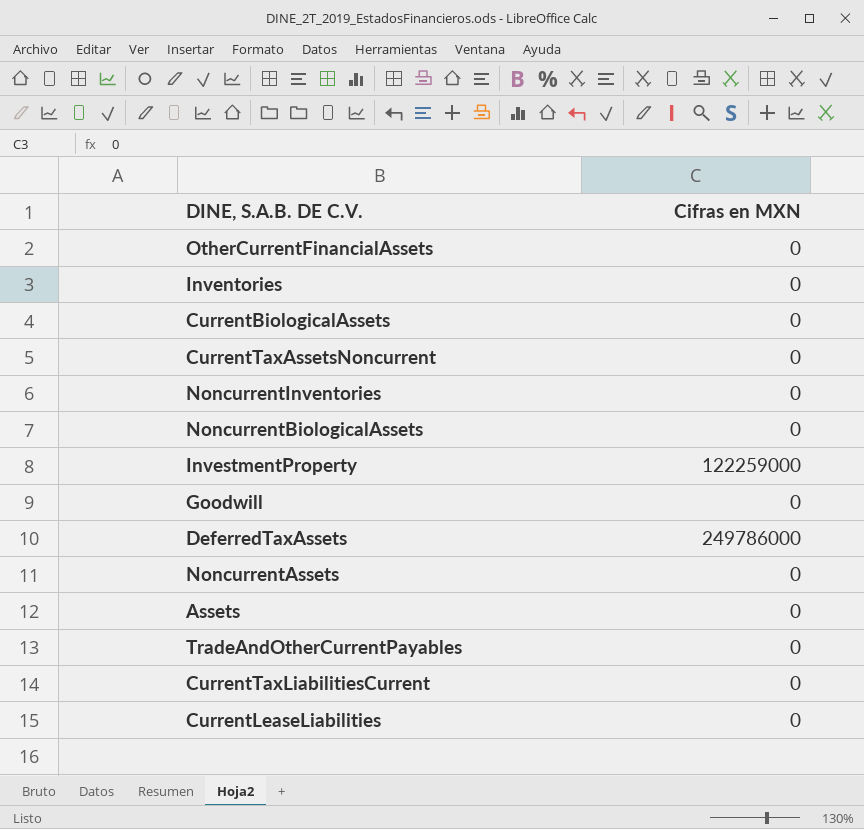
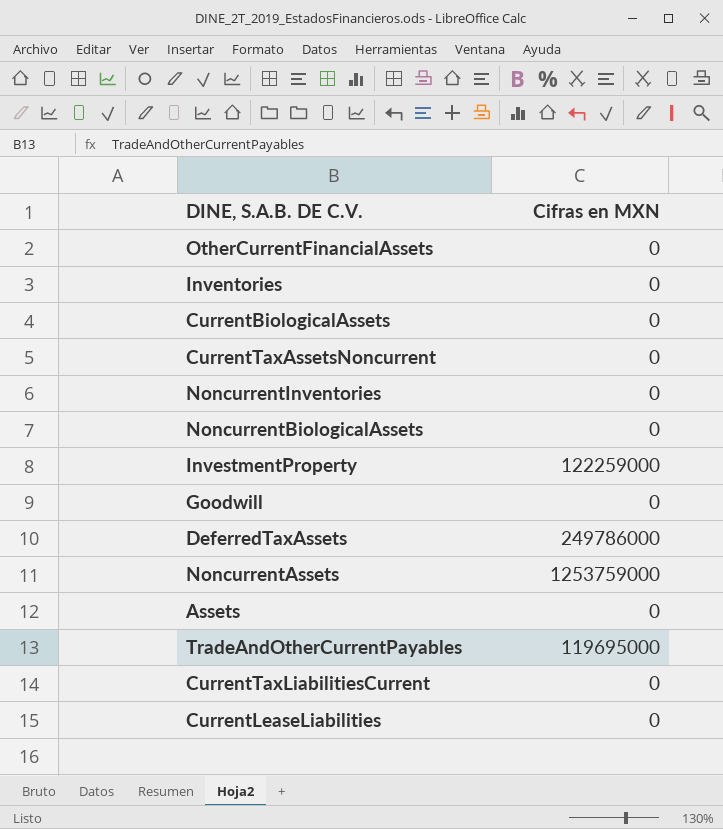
NoncurrentAssets | Cifras en MXN: 0 -> 1253759000
TradeAndOtherCurrentPayables | Cifras en MXN: 0 -> 119695000

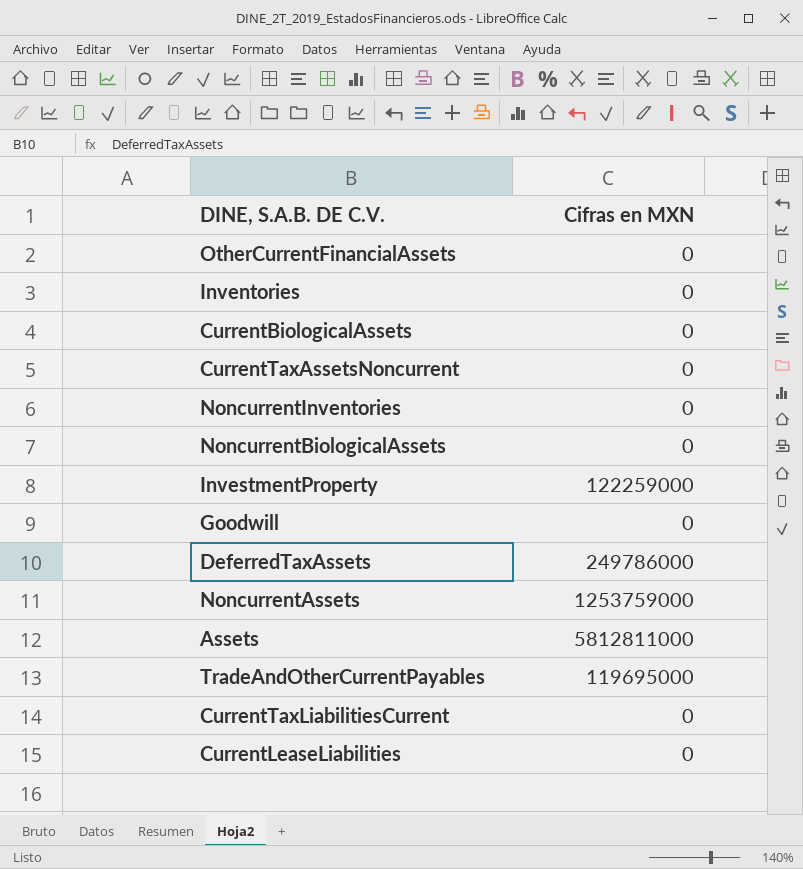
Assets | Cifras en MXN: 0 -> 5812811000

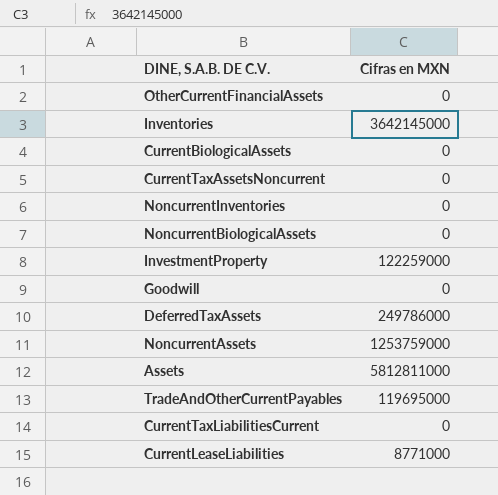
Inventories | Cifras en MXN: 0 -> 3642145000
CurrentLeaseLiabilities | Cifras en MXN: 0 -> 8771000

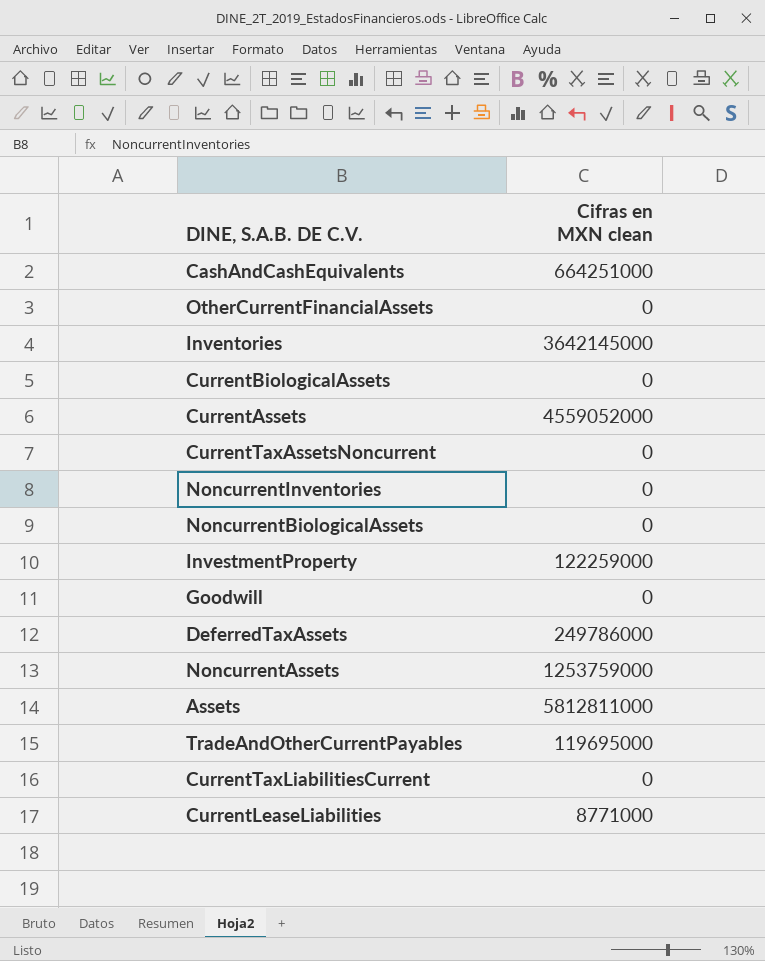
column name: Cifras en MXN -> Cifras en MXN clean
row CashAndCashEquivalents: none -> 664251000
row CurrentAssets: none -> 4559052000

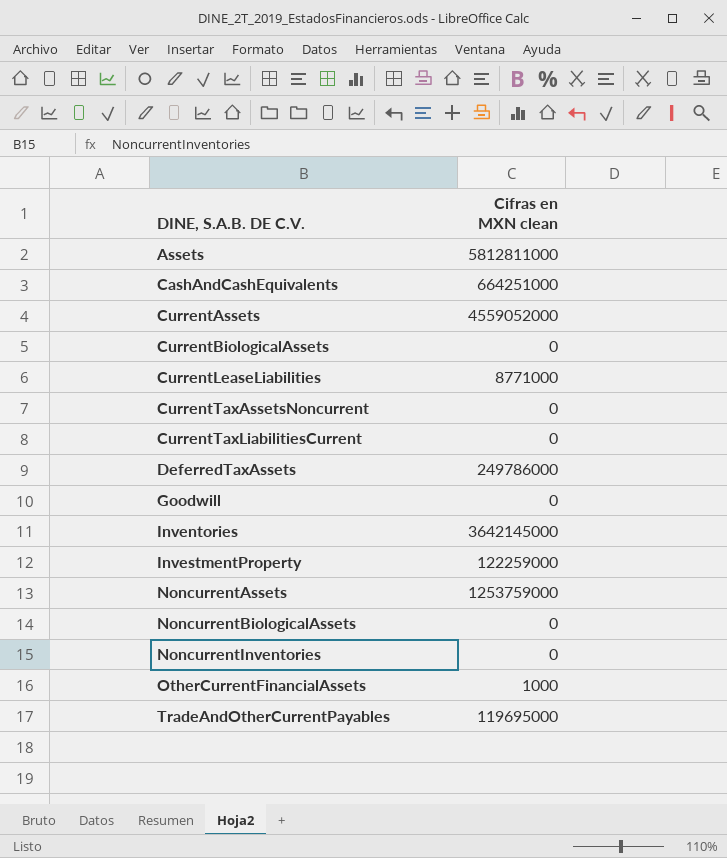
row order: none -> DINE, S.A.B. DE C.V. ascending
OtherCurrentFinancialAssets | Cifras en MXN clean: 0 -> 1000

